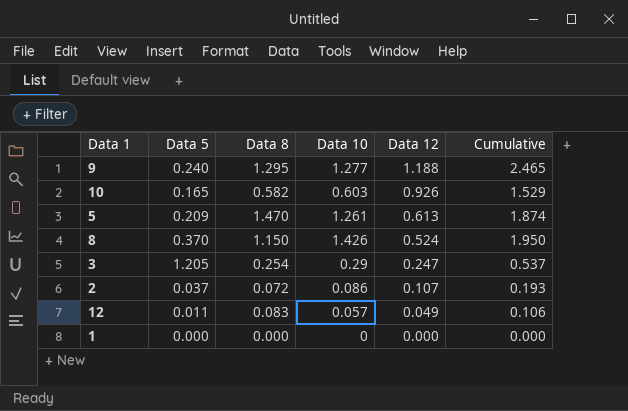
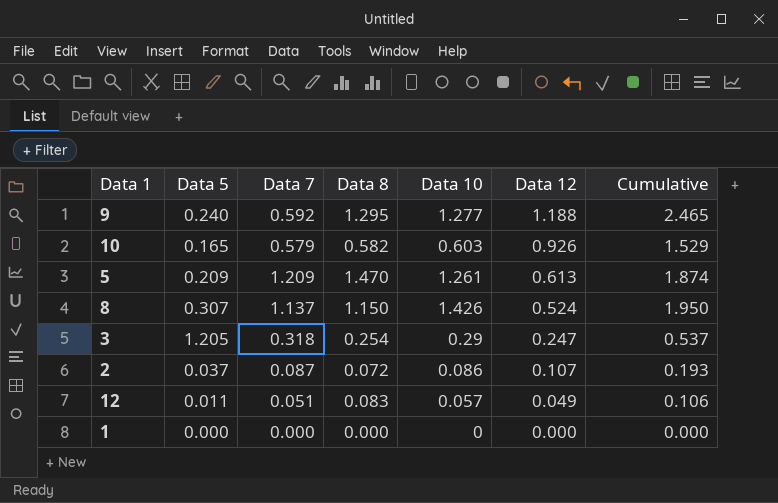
column Data 7 | position: none -> 3
8 | Data 5: 0.370 -> 0.307

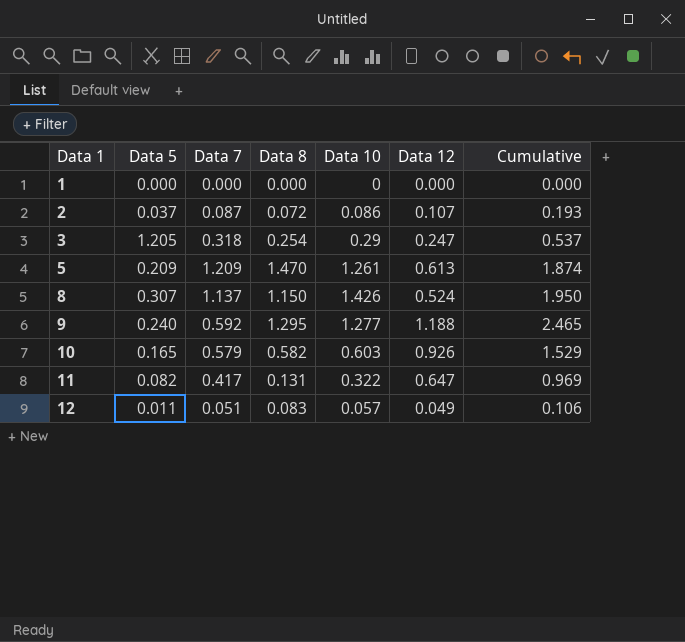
row order: Data 12 descending -> Data 1 ascending
row 11: none -> 0.082 | 0.417 | 0.131 | 0.322 | 0.647 | 0.969

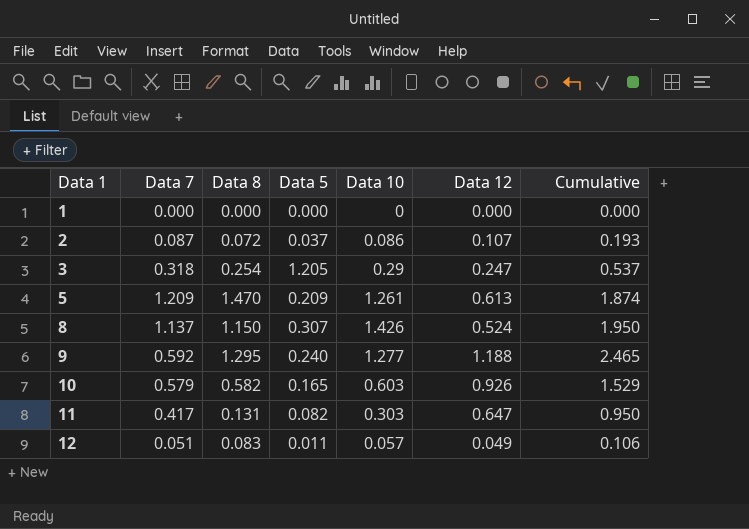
column Data 5 | position: 2 -> 4
11 | Data 10: 0.322 -> 0.303
11 | Cumulative: 0.969 -> 0.950

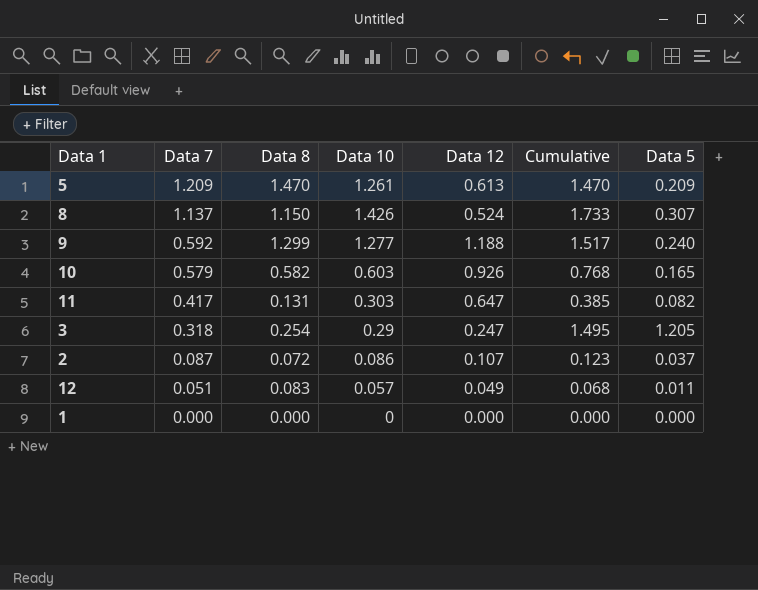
row order: Data 1 ascending -> Data 7 descending
column Cumulative | formula: [Data 10] + [Data 12] -> [Data 10] + [Data 5]
column Data 5 | position: 4 -> 7
9 | Data 8: 1.295 -> 1.299

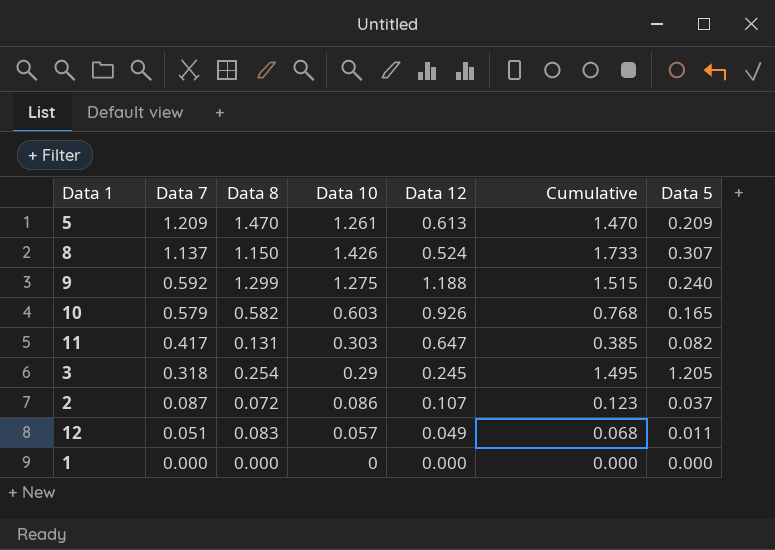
9 | Data 10: 1.277 -> 1.275
9 | Cumulative: 1.517 -> 1.515
3 | Data 12: 0.247 -> 0.245

